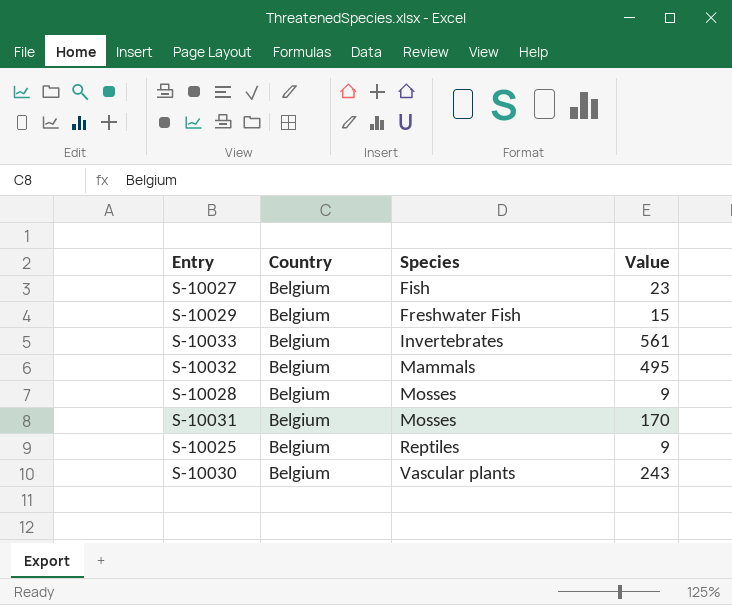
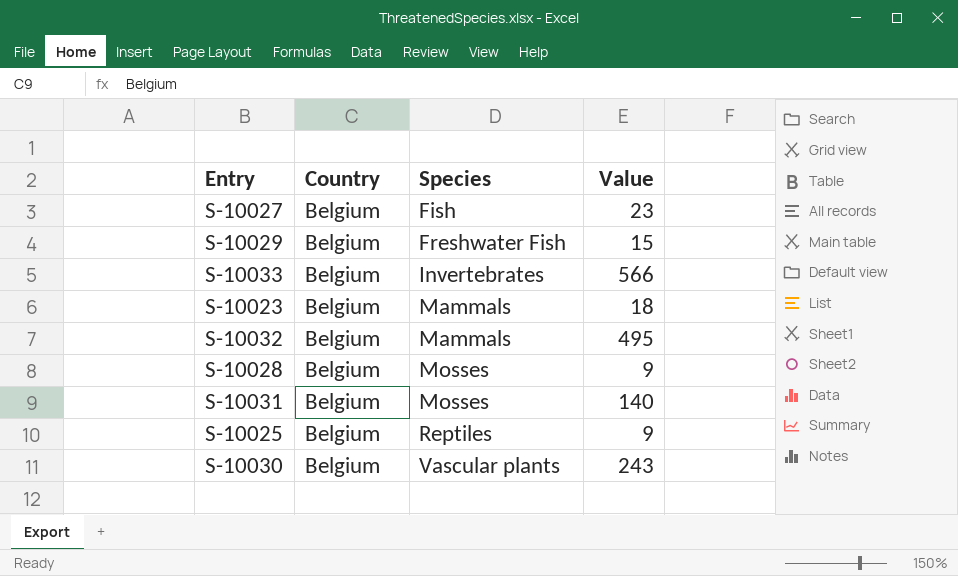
S-10033 | Value: 561 -> 566
row S-10023: none -> Belgium | Mammals | 18
S-10031 | Value: 170 -> 140

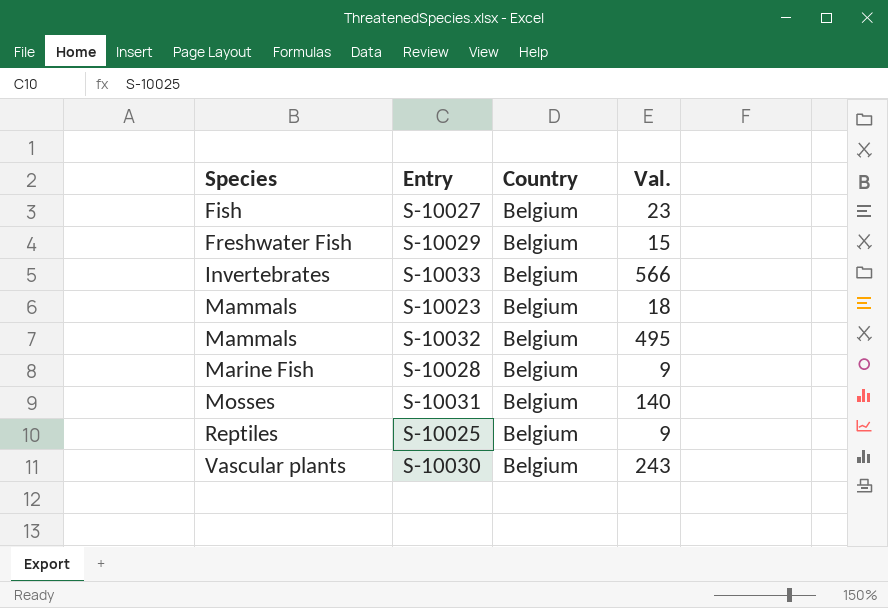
column Species | position: 3 -> 1
column name: Value -> Val.
S-10028 | Species: Mosses -> Marine Fish

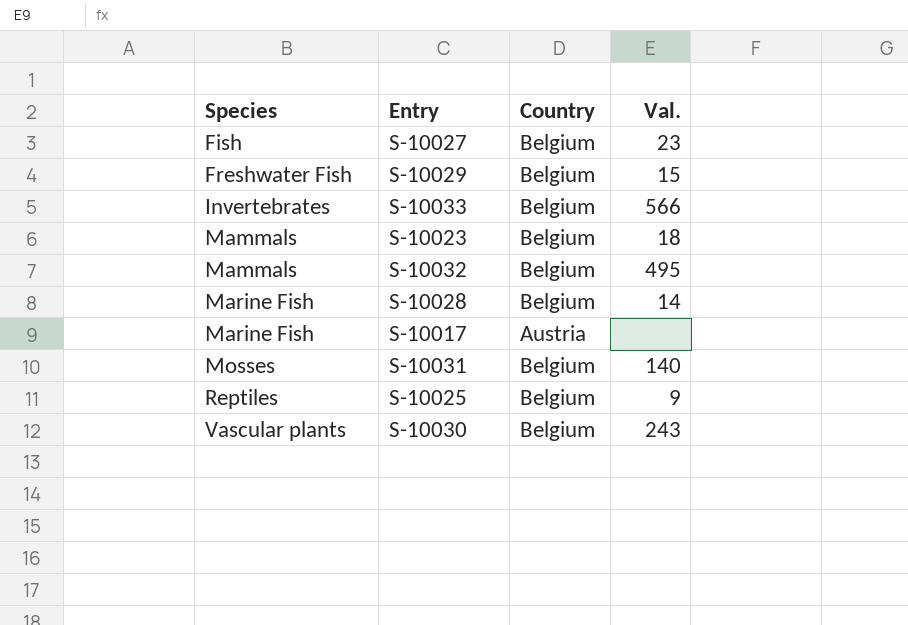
S-10028 | Val.: 9 -> 14
row S-10017: none -> Marine Fish | Austria | none

